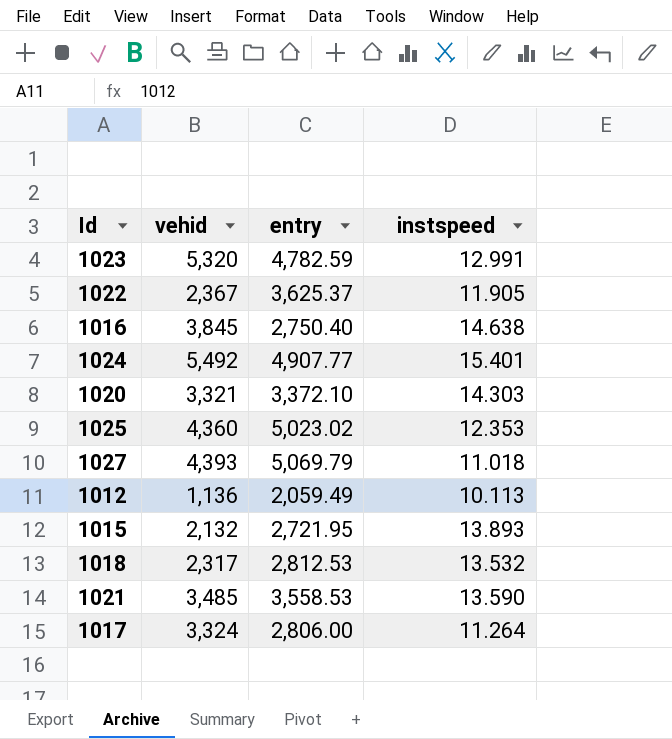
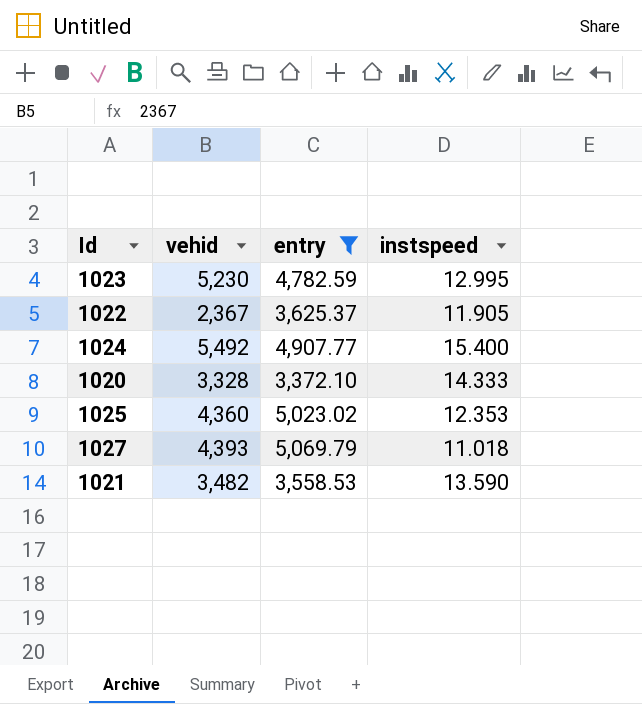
filter: none -> entry >= 3,372.10
1023 | vehid: 5,320 -> 5,230
1023 | instspeed: 12.991 -> 12.995
1024 | instspeed: 15.401 -> 15.400
1020 | vehid: 3,321 -> 3,328
1020 | instspeed: 14.303 -> 14.333
1021 | vehid: 3,485 -> 3,482

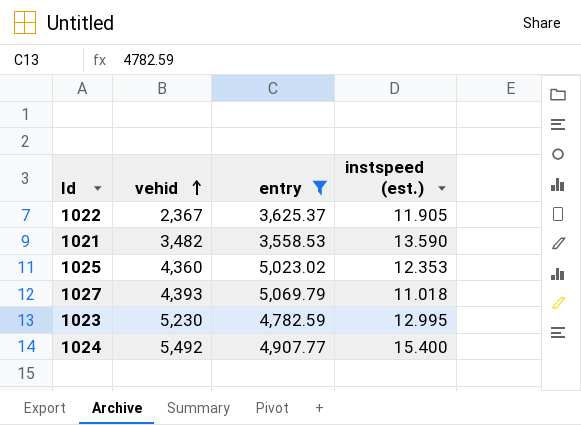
row order: none -> vehid ascending
column name: instspeed -> instspeed (est.)
row 1020: 3,328 | 3,372.10 | 14.333 -> none

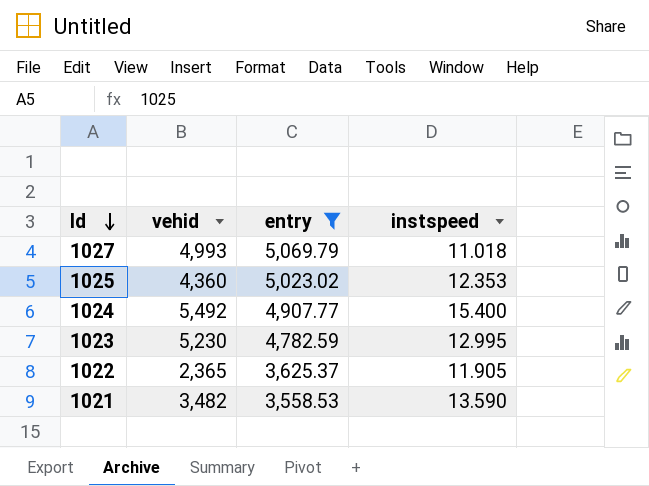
row order: vehid ascending -> Id descending
column name: instspeed (est.) -> instspeed
1027 | vehid: 4,393 -> 4,993
1022 | vehid: 2,367 -> 2,365

